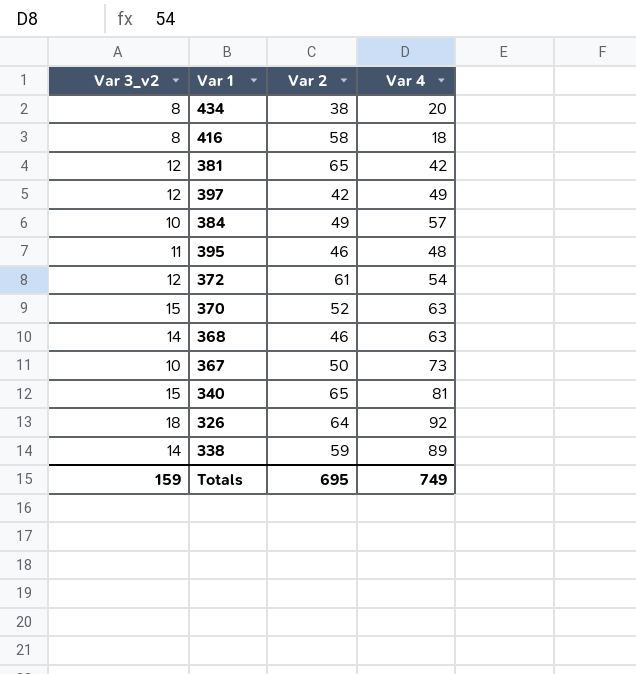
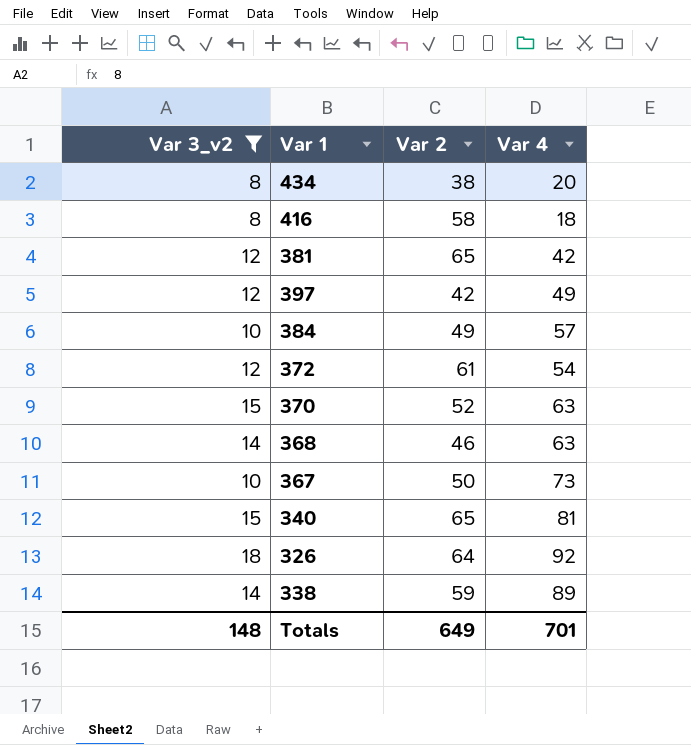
filter: none -> Var 3_v2 != 11
Totals | Var 3_v2: 159 -> 148
Totals | Var 2: 695 -> 649
Totals | Var 4: 749 -> 701

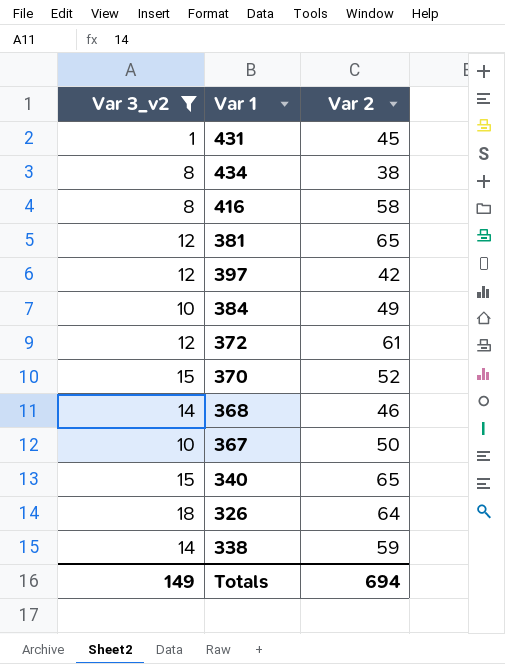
column Var 4 | position: 4 -> none
row 431: none -> 1 | 45
Totals | Var 3_v2: 148 -> 149
Totals | Var 2: 649 -> 694

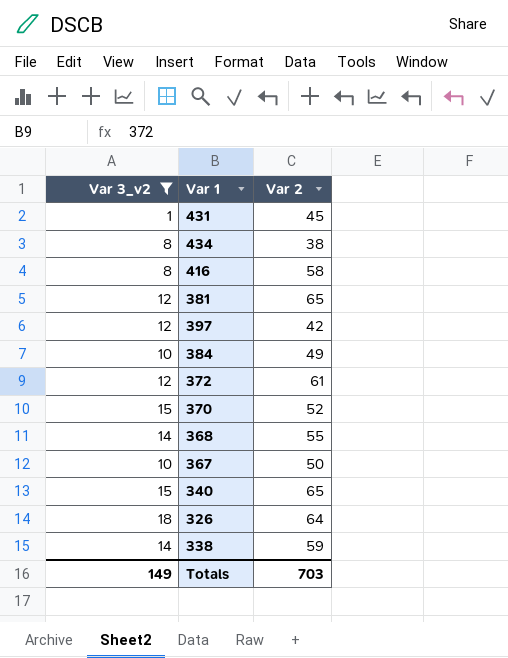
368 | Var 2: 46 -> 55
Totals | Var 2: 694 -> 703

